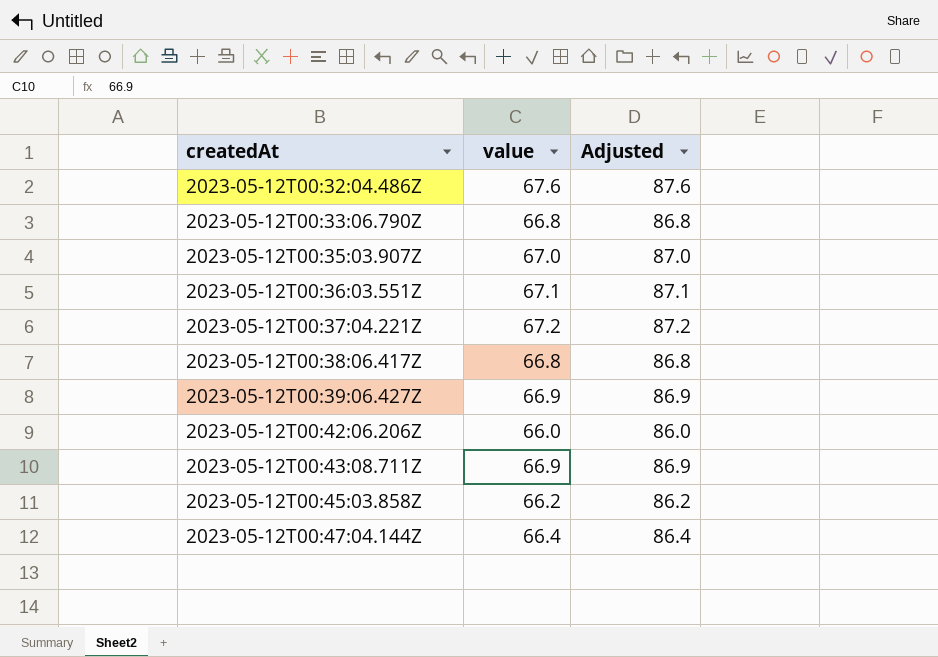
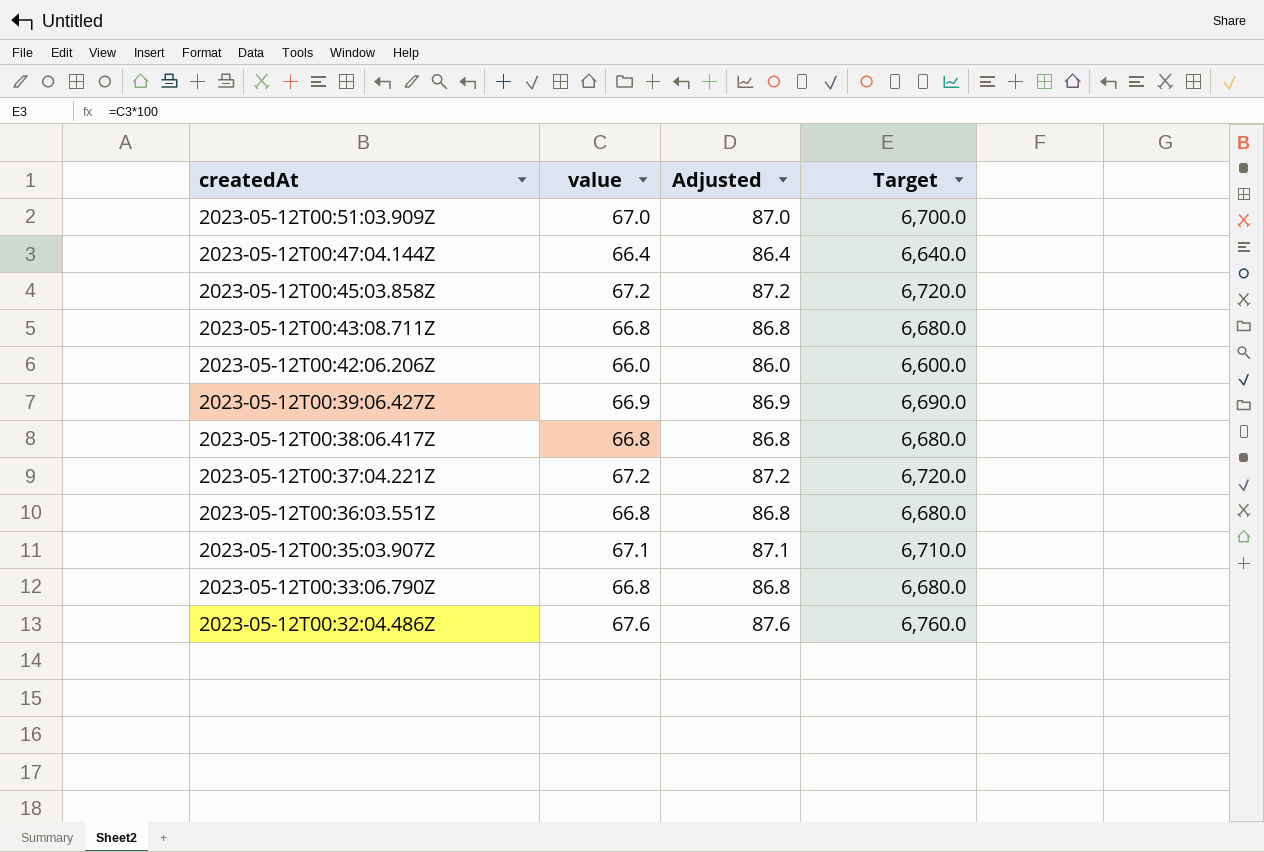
row order: createdAt ascending -> createdAt descending
column Target | formula: none -> [value] * 100
row 2023-05-12T00:51:03.909Z: none -> 67.0 | 87.0 | 6,700.0
2023-05-12T00:45:03.858Z | value: 66.2 -> 67.2
2023-05-12T00:45:03.858Z | Adjusted: 86.2 -> 87.2
2023-05-12T00:43:08.711Z | value: 66.9 -> 66.8
2023-05-12T00:43:08.711Z | Adjusted: 86.9 -> 86.8
2023-05-12T00:36:03.551Z | value: 67.1 -> 66.8
2023-05-12T00:36:03.551Z | Adjusted: 87.1 -> 86.8
2023-05-12T00:35:03.907Z | value: 67.0 -> 67.1
2023-05-12T00:35:03.907Z | Adjusted: 87.0 -> 87.1

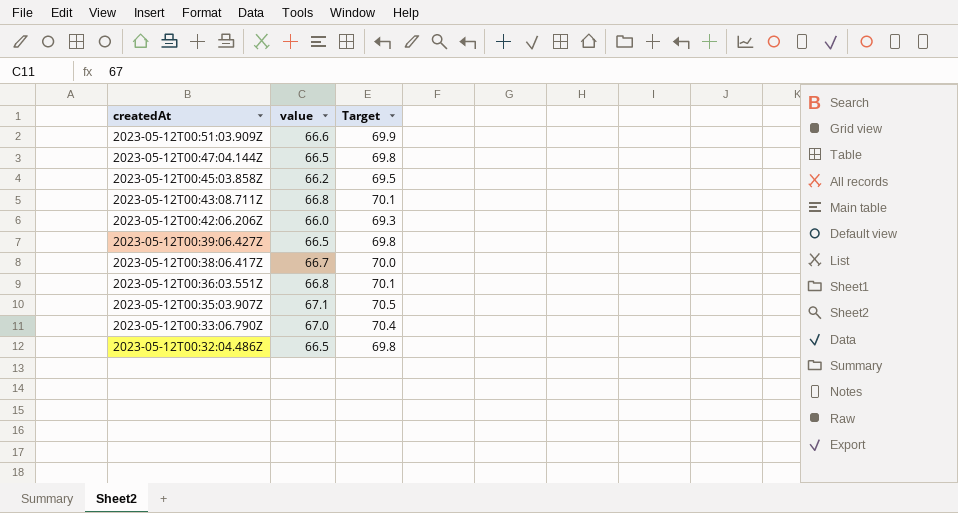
column Adjusted | formula: [value] + 20 -> none
column Target | formula: [value] * 100 -> [value] * 1.05
row 2023-05-12T00:37:04.221Z: 67.2 | 87.2 | 6,720.0 -> none
2023-05-12T00:51:03.909Z | value: 67.0 -> 66.6
2023-05-12T00:47:04.144Z | value: 66.4 -> 66.5
2023-05-12T00:45:03.858Z | value: 67.2 -> 66.2
2023-05-12T00:39:06.427Z | value: 66.9 -> 66.5
2023-05-12T00:38:06.417Z | value: 66.8 -> 66.7
2023-05-12T00:33:06.790Z | value: 66.8 -> 67.0
2023-05-12T00:32:04.486Z | value: 67.6 -> 66.5

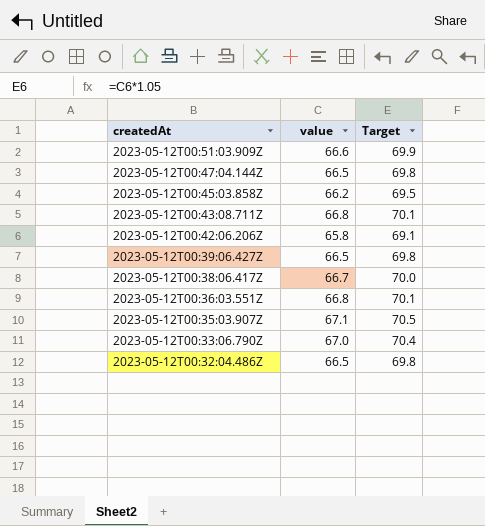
2023-05-12T00:42:06.206Z | value: 66.0 -> 65.8
2023-05-12T00:42:06.206Z | Target: 69.3 -> 69.1

